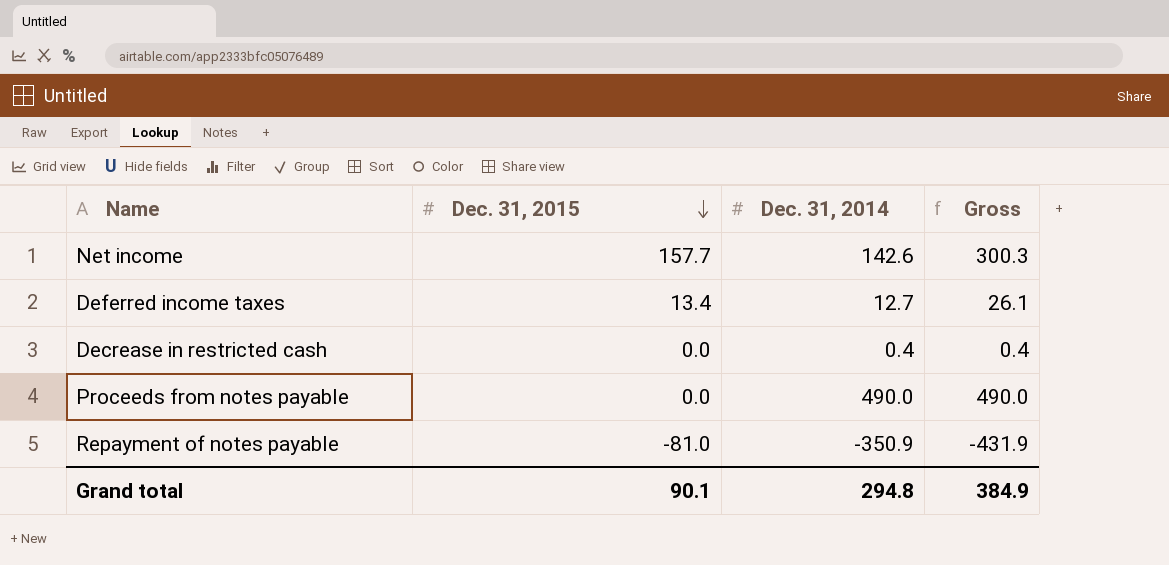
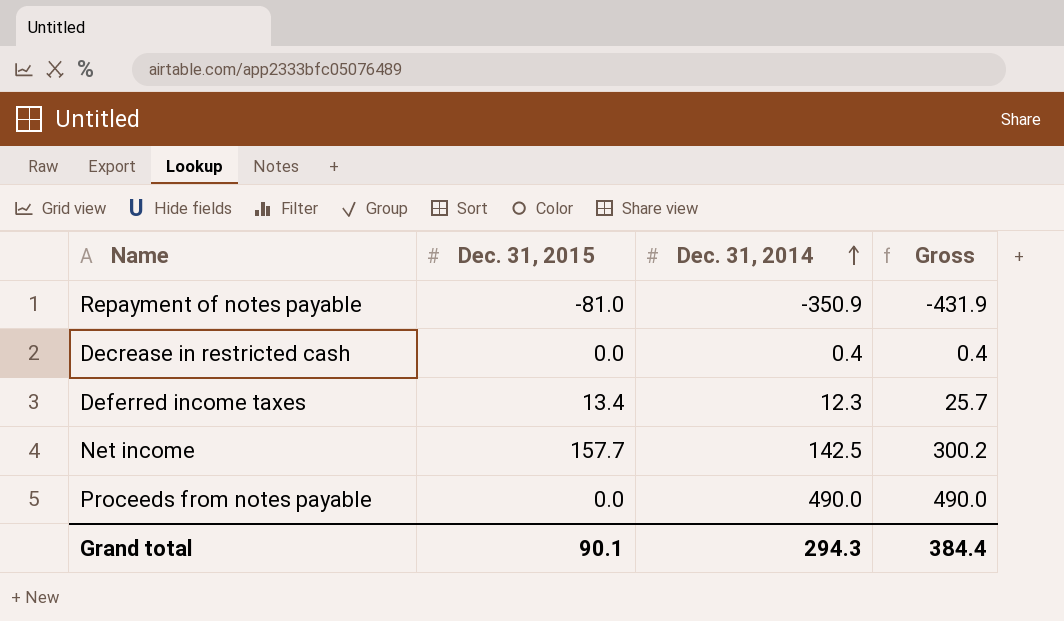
row order: Dec. 31, 2015 descending -> Dec. 31, 2014 ascending
Deferred income taxes | Dec. 31, 2014: 12.7 -> 12.3
Deferred income taxes | Gross: 26.1 -> 25.7
Net income | Dec. 31, 2014: 142.6 -> 142.5
Net income | Gross: 300.3 -> 300.2
Grand total | Dec. 31, 2014: 294.8 -> 294.3
Grand total | Gross: 384.9 -> 384.4

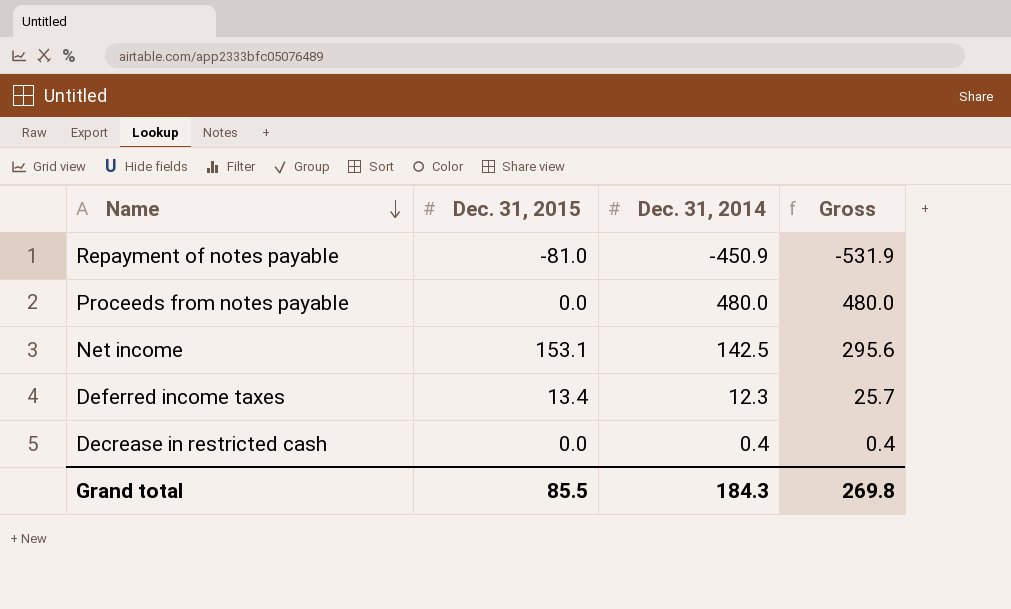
row order: Dec. 31, 2014 ascending -> Name descending
Repayment of notes payable | Dec. 31, 2014: -350.9 -> -450.9
Repayment of notes payable | Gross: -431.9 -> -531.9
Proceeds from notes payable | Dec. 31, 2014: 490.0 -> 480.0
Proceeds from notes payable | Gross: 490.0 -> 480.0
Net income | Dec. 31, 2015: 157.7 -> 153.1
Net income | Gross: 300.2 -> 295.6
Grand total | Dec. 31, 2015: 90.1 -> 85.5
Grand total | Dec. 31, 2014: 294.3 -> 184.3
Grand total | Gross: 384.4 -> 269.8

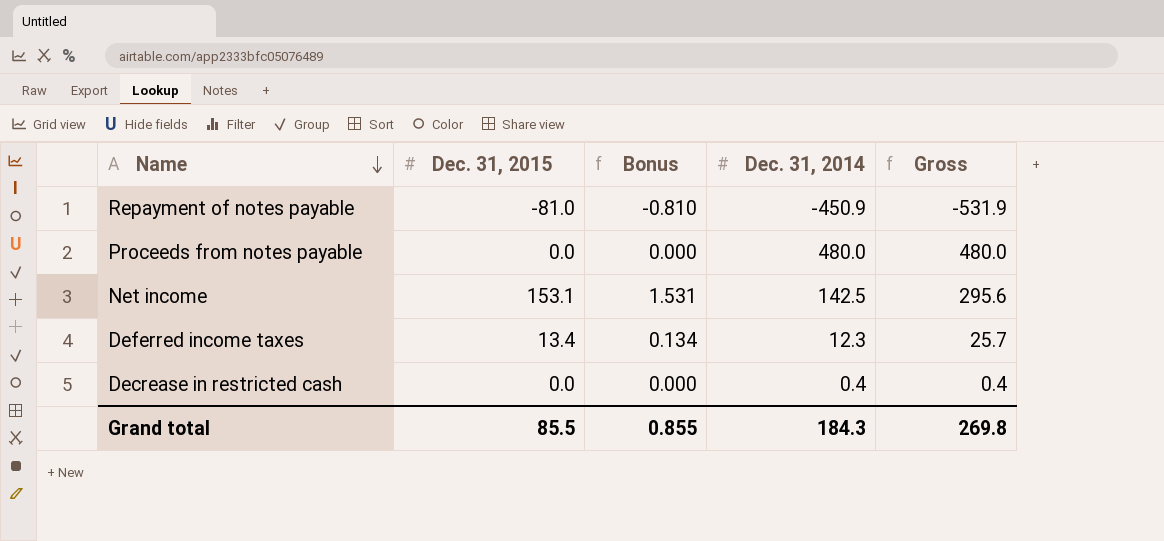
column Bonus | formula: none -> [Dec. 31, 2015] * 0.01

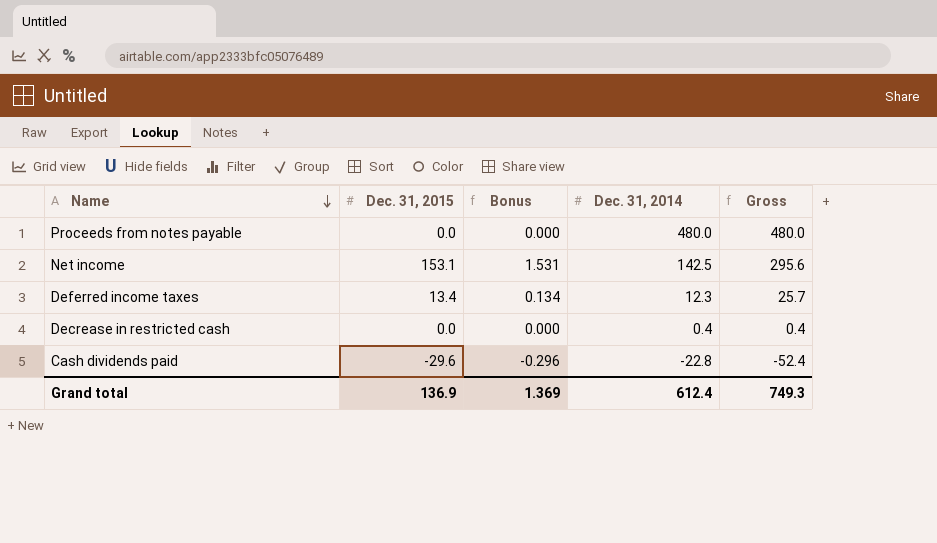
row Repayment of notes payable: -81.0 | -0.810 | -450.9 | -531.9 -> none
row Cash dividends paid: none -> -29.6 | -0.296 | -22.8 | -52.4
Grand total | Dec. 31, 2015: 85.5 -> 136.9
Grand total | Bonus: 0.855 -> 1.369
Grand total | Dec. 31, 2014: 184.3 -> 612.4
Grand total | Gross: 269.8 -> 749.3

